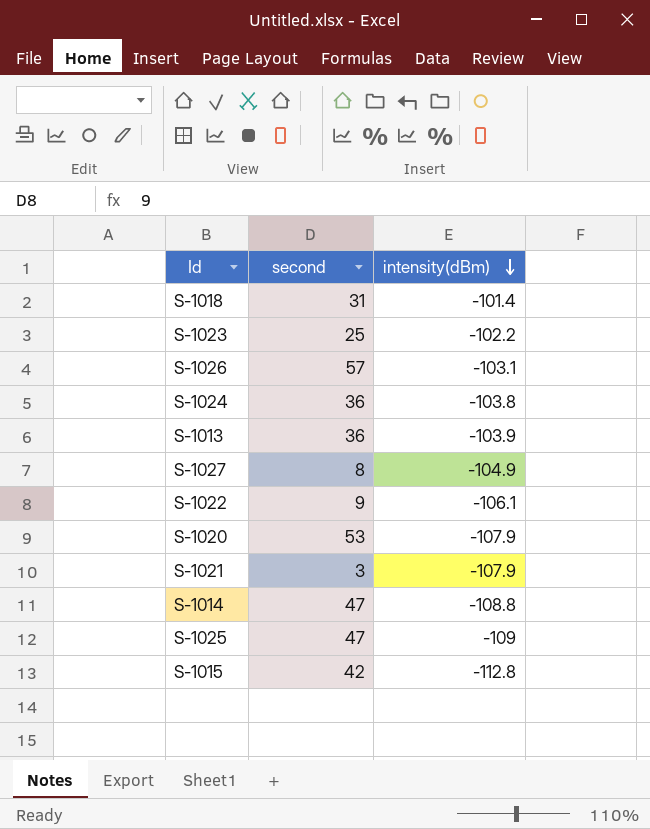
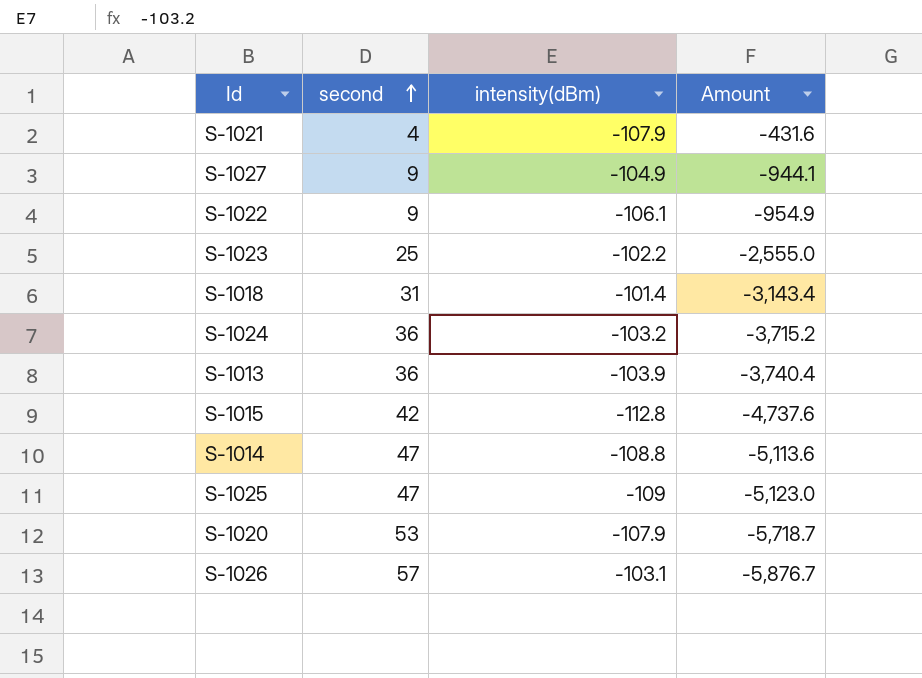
row order: intensity(dBm) descending -> second ascending
column Amount | formula: none -> [second] * [intensity(dBm)]
S-1021 | second: 3 -> 4
S-1027 | second: 8 -> 9
S-1024 | intensity(dBm): -103.8 -> -103.2

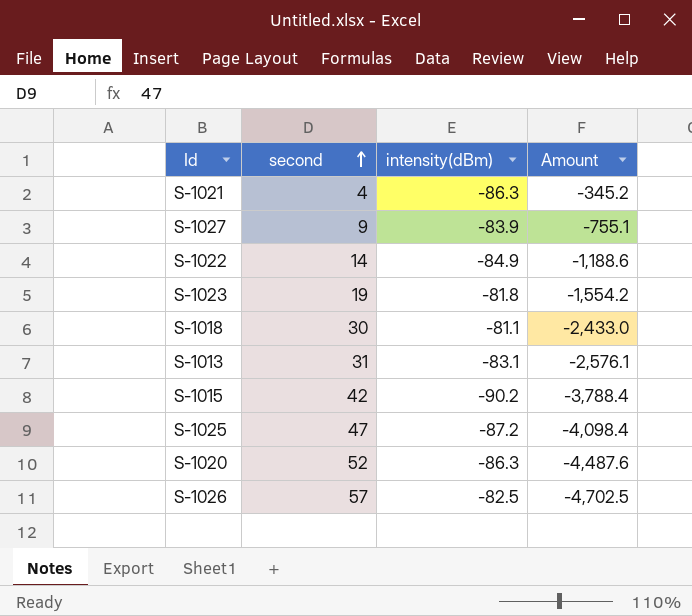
row S-1024: 36 | -103.2 | -3,715.2 -> none
row S-1014: 47 | -108.8 | -5,113.6 -> none
S-1021 | intensity(dBm): -107.9 -> -86.3
S-1021 | Amount: -431.6 -> -345.2
S-1027 | intensity(dBm): -104.9 -> -83.9
S-1027 | Amount: -944.1 -> -755.1
S-1022 | second: 9 -> 14
S-1022 | intensity(dBm): -106.1 -> -84.9
S-1022 | Amount: -954.9 -> -1,188.6
S-1023 | second: 25 -> 19
S-1023 | intensity(dBm): -102.2 -> -81.8
S-1023 | Amount: -2,555.0 -> -1,554.2
S-1018 | second: 31 -> 30
S-1018 | intensity(dBm): -101.4 -> -81.1
S-1018 | Amount: -3,143.4 -> -2,433.0
S-1013 | second: 36 -> 31
S-1013 | intensity(dBm): -103.9 -> -83.1
S-1013 | Amount: -3,740.4 -> -2,576.1
S-1015 | intensity(dBm): -112.8 -> -90.2
S-1015 | Amount: -4,737.6 -> -3,788.4
S-1025 | intensity(dBm): -109 -> -87.2
S-1025 | Amount: -5,123.0 -> -4,098.4
S-1020 | second: 53 -> 52
S-1020 | intensity(dBm): -107.9 -> -86.3
S-1020 | Amount: -5,718.7 -> -4,487.6
S-1026 | intensity(dBm): -103.1 -> -82.5
S-1026 | Amount: -5,876.7 -> -4,702.5

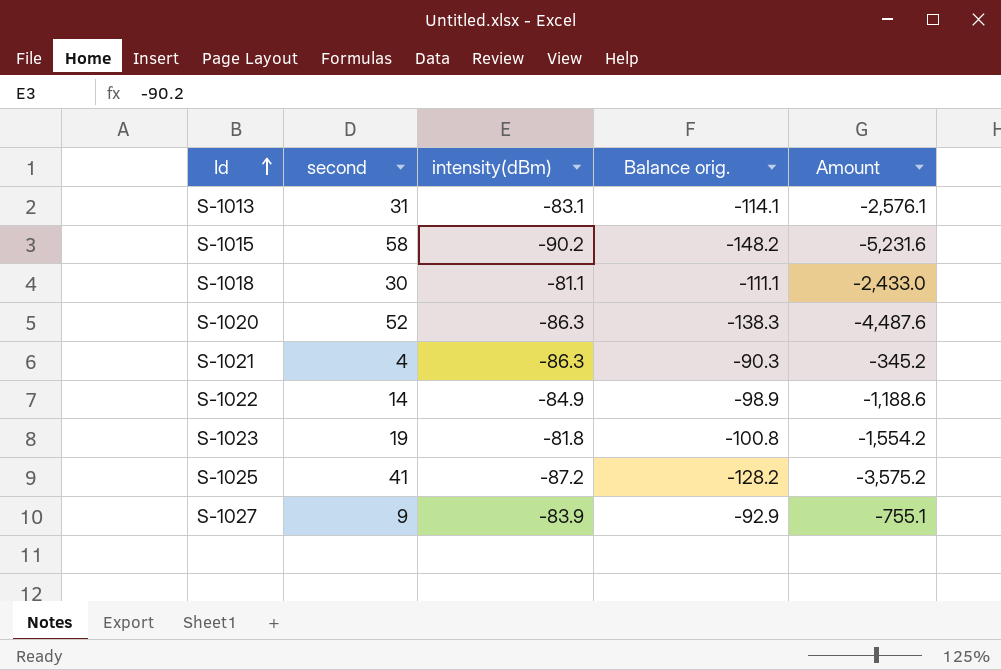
row order: second ascending -> Id ascending
column Balance orig. | formula: none -> [intensity(dBm)] - [second]
row S-1026: 57 | -82.5 | -4,702.5 -> none
S-1015 | second: 42 -> 58
S-1015 | Amount: -3,788.4 -> -5,231.6
S-1025 | second: 47 -> 41
S-1025 | Amount: -4,098.4 -> -3,575.2

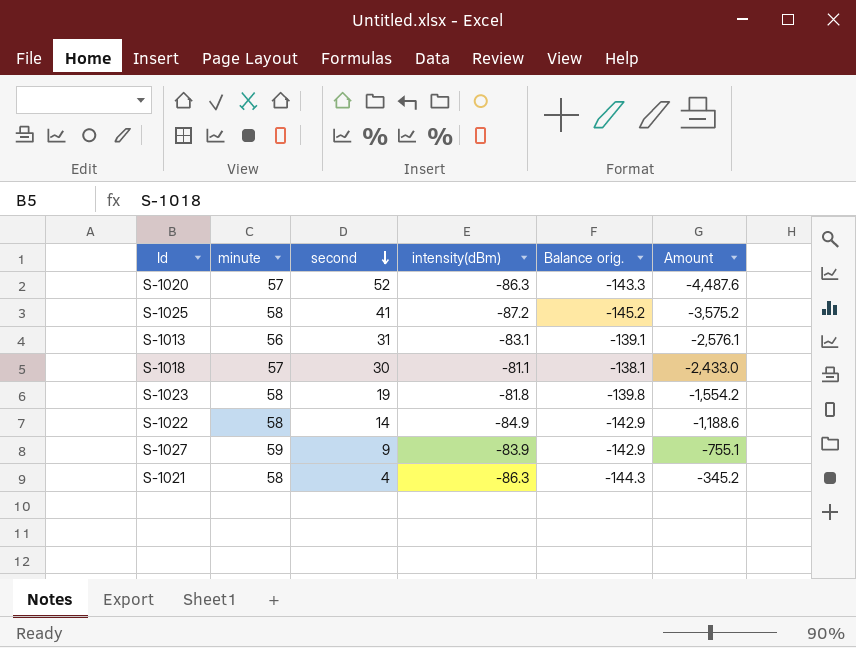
row order: Id ascending -> second descending
column minute | position: none -> 2
column Balance orig. | formula: [intensity(dBm)] - [second] -> [intensity(dBm)] - [minute]
row S-1015: 58 | -90.2 | -148.2 | -5,231.6 -> none

